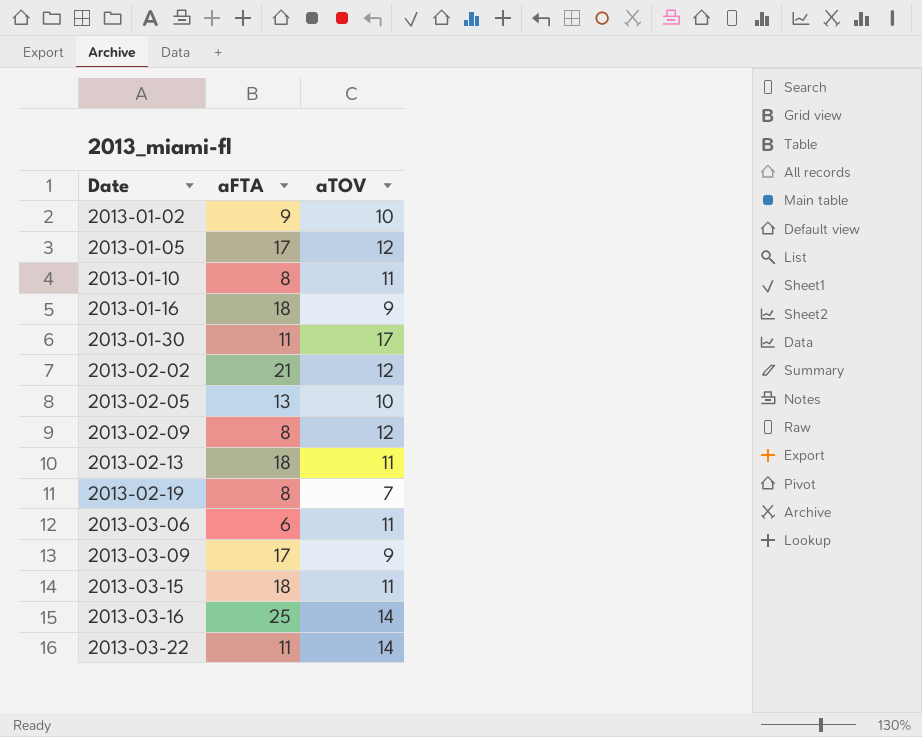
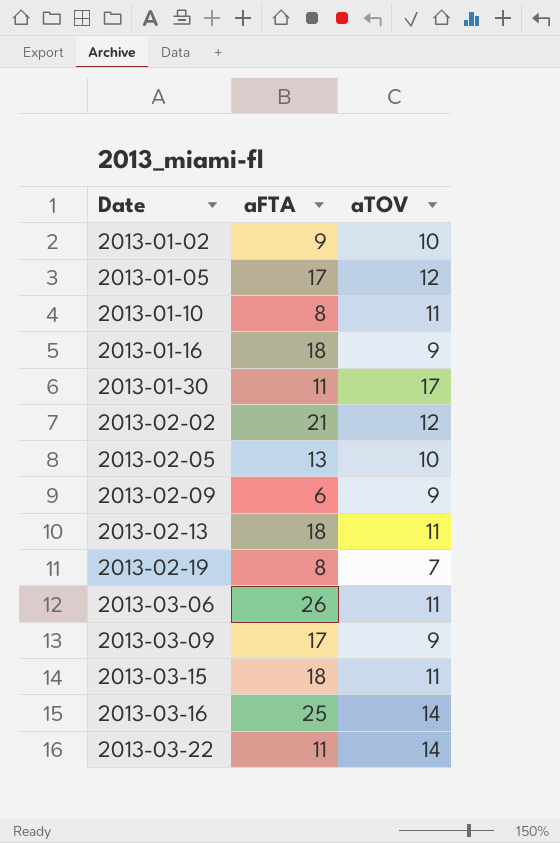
2013-02-09 | aFTA: 8 -> 6
2013-02-09 | aTOV: 12 -> 9
2013-03-06 | aFTA: 6 -> 26

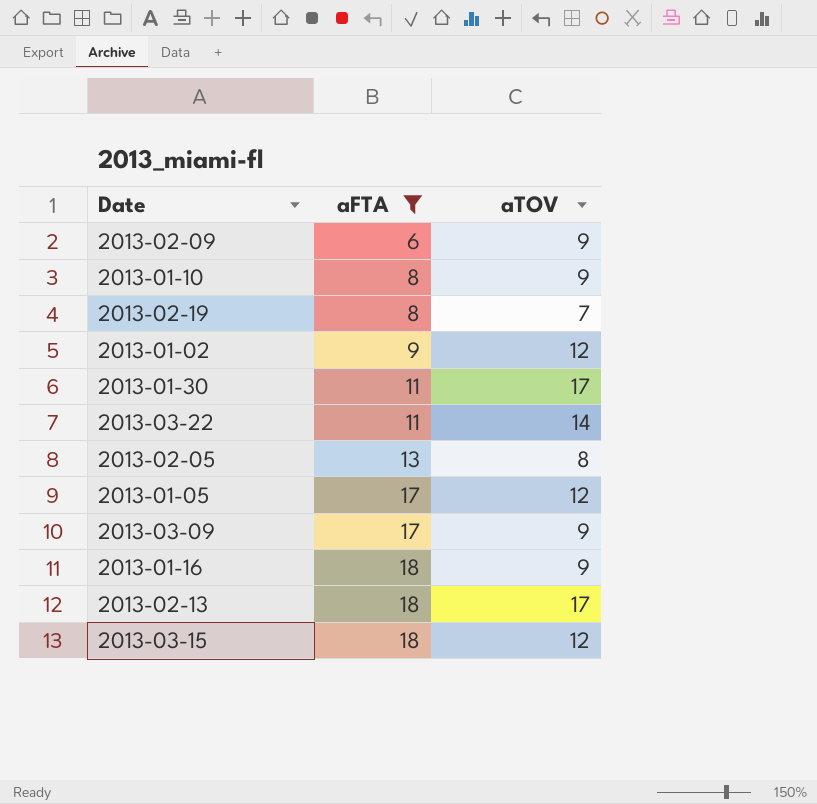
filter: none -> aFTA <= 18
row order: Date ascending -> aFTA ascending
2013-01-10 | aTOV: 11 -> 9
2013-01-02 | aTOV: 10 -> 12
2013-02-05 | aTOV: 10 -> 8
2013-02-13 | aTOV: 11 -> 17
2013-03-15 | aTOV: 11 -> 12

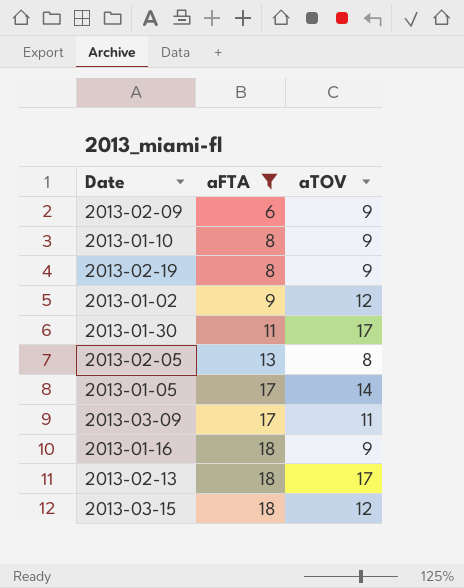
row 2013-03-22: 11 | 14 -> none
2013-02-19 | aTOV: 7 -> 9
2013-01-05 | aTOV: 12 -> 14
2013-03-09 | aTOV: 9 -> 11

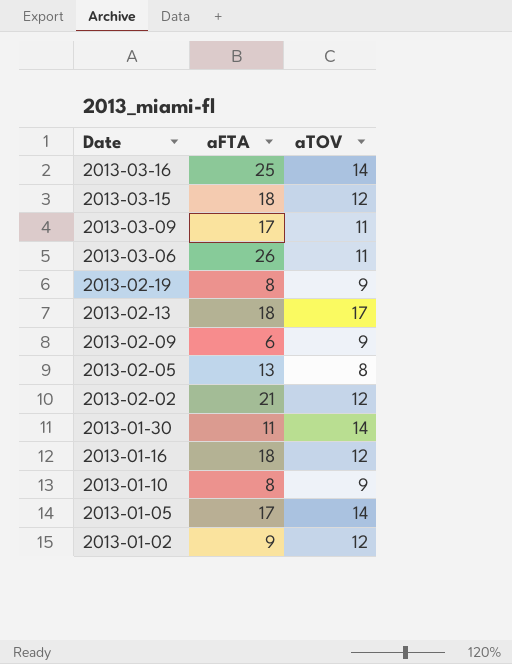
filter: aFTA <= 18 -> none
row order: aFTA ascending -> Date descending
2013-01-30 | aTOV: 17 -> 14
2013-01-16 | aTOV: 9 -> 12

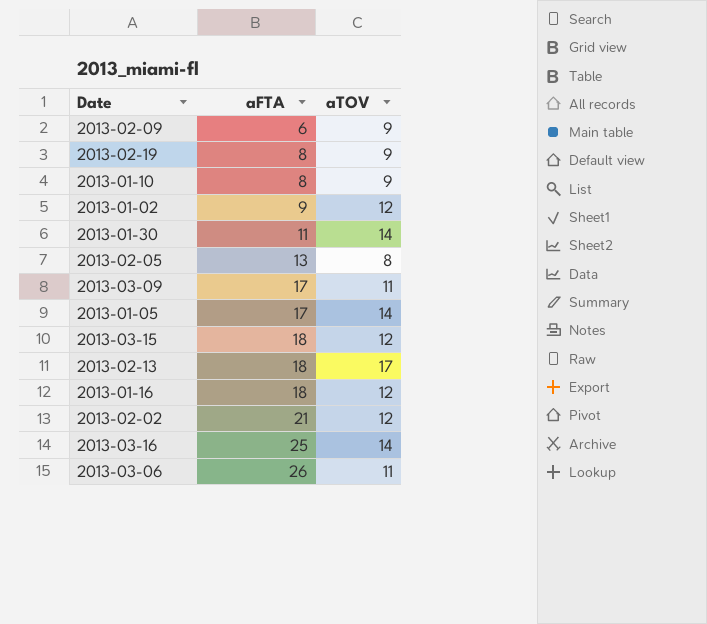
row order: Date descending -> aFTA ascending

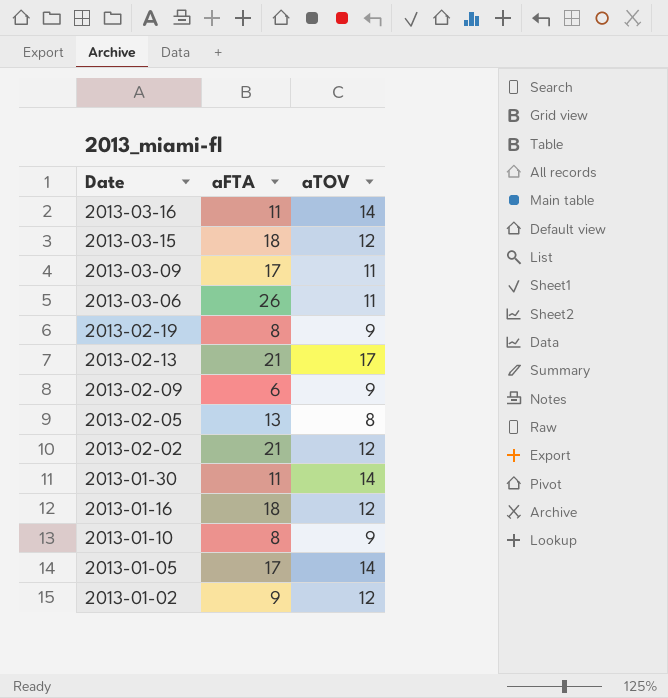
row order: aFTA ascending -> Date descending
2013-03-16 | aFTA: 25 -> 11
2013-02-13 | aFTA: 18 -> 21

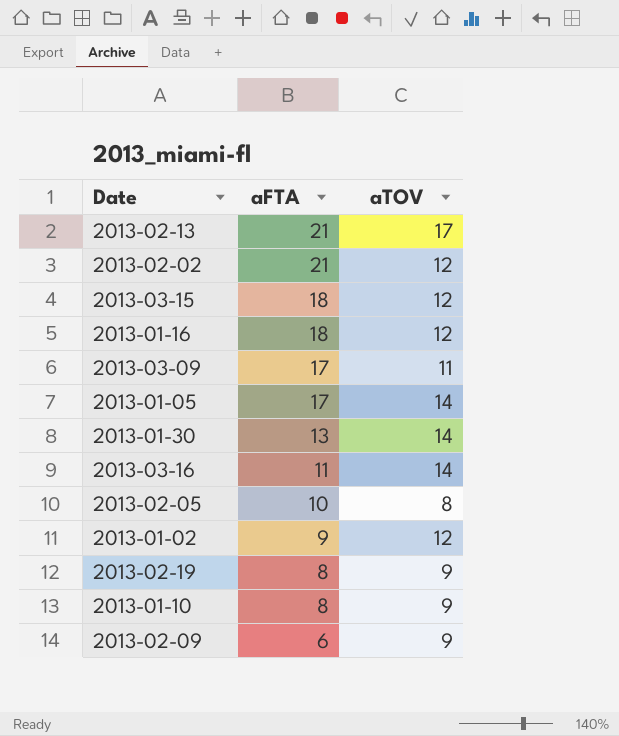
row order: Date descending -> aFTA descending
row 2013-03-06: 26 | 11 -> none
2013-01-30 | aFTA: 11 -> 13
2013-02-05 | aFTA: 13 -> 10

